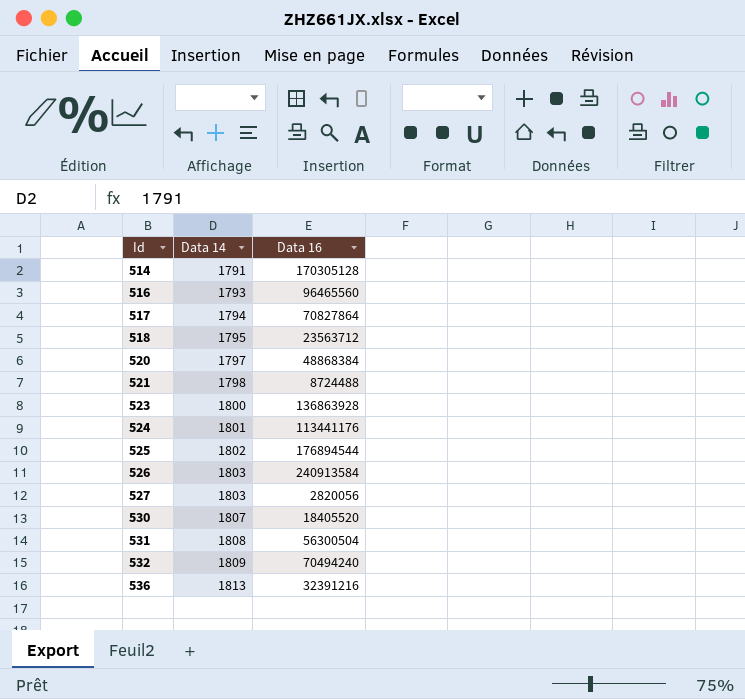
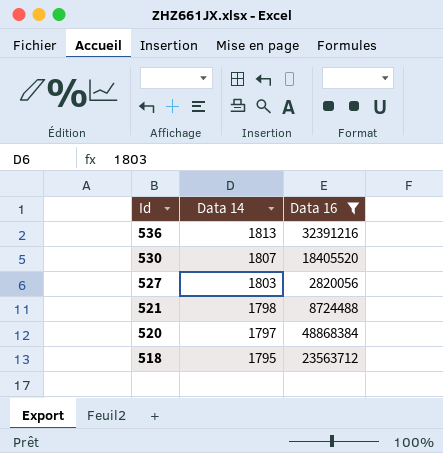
filter: none -> Data 16 <= 48868384
row order: Id ascending -> Id descending

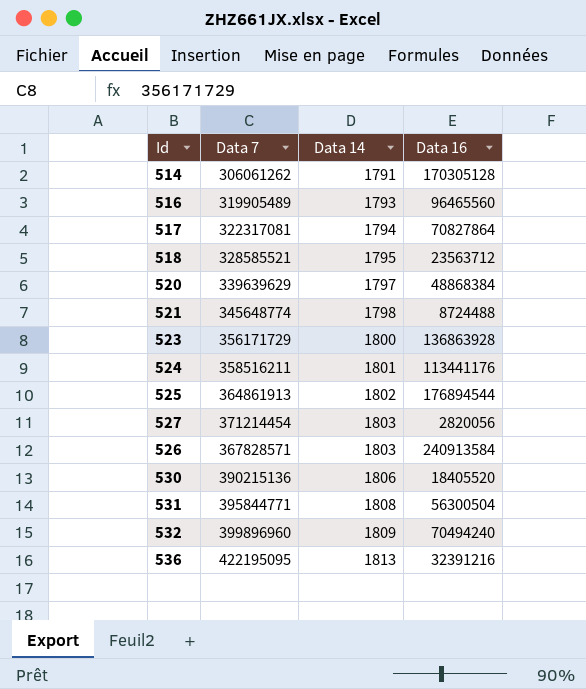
filter: Data 16 <= 48868384 -> none
row order: Id descending -> Data 14 ascending
column Data 7 | position: none -> 2
530 | Data 14: 1807 -> 1806

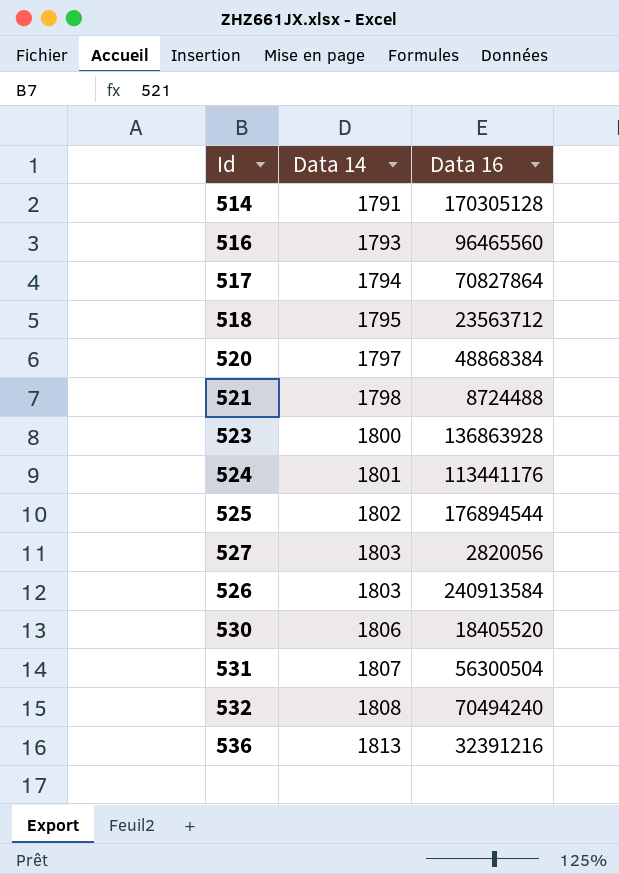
column Data 7 | position: 2 -> none
531 | Data 14: 1808 -> 1807
532 | Data 14: 1809 -> 1808

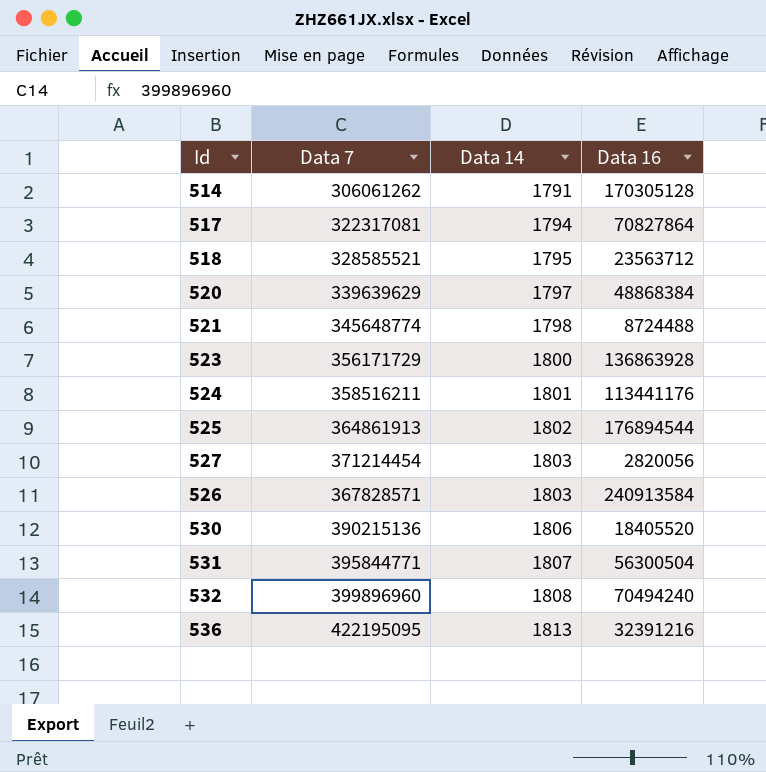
column Data 7 | position: none -> 2
row 516: 1793 | 96465560 -> none

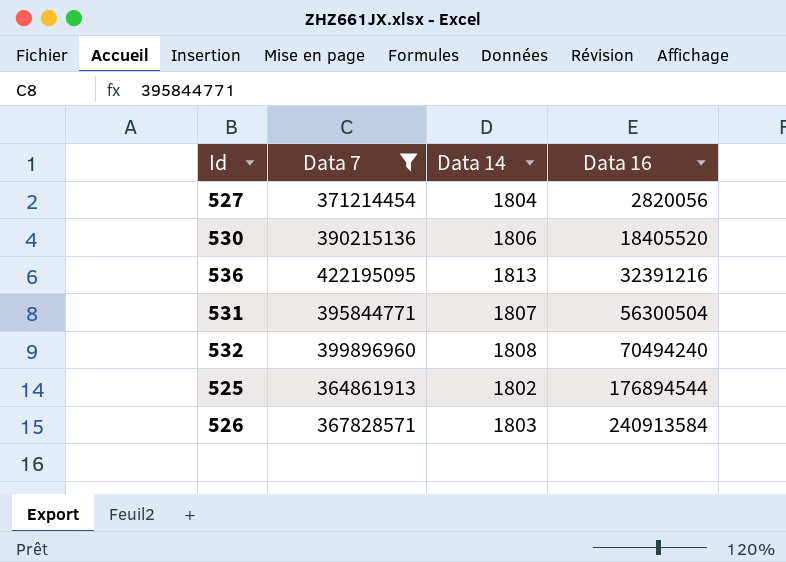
filter: none -> Data 7 >= 364861913
row order: Data 14 ascending -> Data 16 ascending
527 | Data 14: 1803 -> 1804

